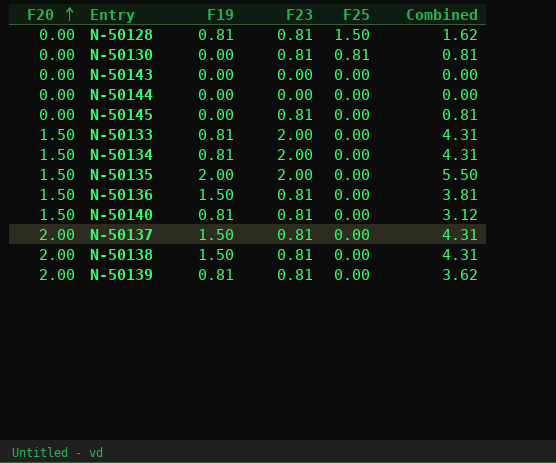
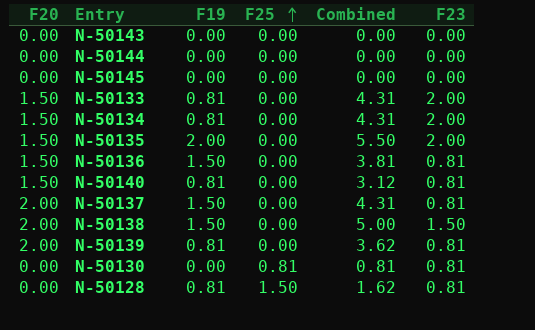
row order: F20 ascending -> F25 ascending
column F23 | position: 4 -> 6
N-50145 | Combined: 0.81 -> 0.00
N-50145 | F23: 0.81 -> 0.00
N-50138 | Combined: 4.31 -> 5.00
N-50138 | F23: 0.81 -> 1.50

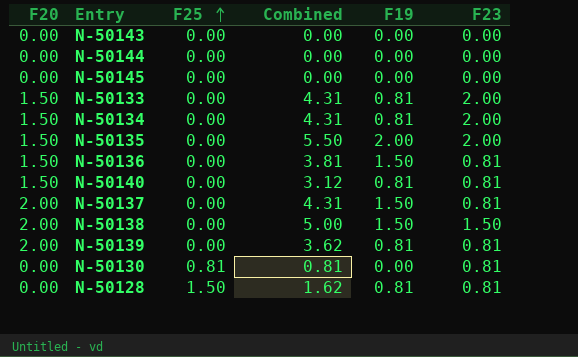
column F19 | position: 3 -> 5

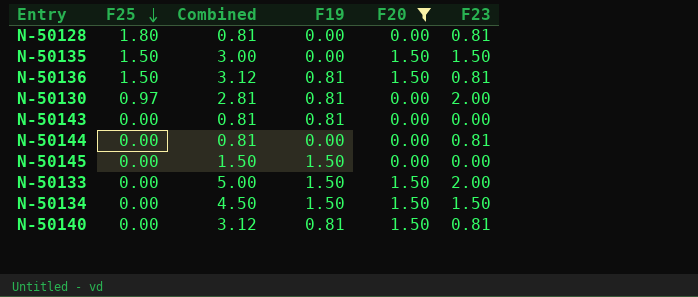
filter: none -> F20 != 2.00
row order: F25 ascending -> F25 descending
column F20 | position: 1 -> 5
N-50128 | F25: 1.50 -> 1.80
N-50128 | Combined: 1.62 -> 0.81
N-50128 | F19: 0.81 -> 0.00
N-50135 | F25: 0.00 -> 1.50
N-50135 | Combined: 5.50 -> 3.00
N-50135 | F19: 2.00 -> 0.00
N-50135 | F23: 2.00 -> 1.50
N-50136 | F25: 0.00 -> 1.50
N-50136 | Combined: 3.81 -> 3.12
N-50136 | F19: 1.50 -> 0.81
N-50130 | F25: 0.81 -> 0.97
N-50130 | Combined: 0.81 -> 2.81
N-50130 | F19: 0.00 -> 0.81
N-50130 | F23: 0.81 -> 2.00
N-50143 | Combined: 0.00 -> 0.81
N-50143 | F19: 0.00 -> 0.81
N-50144 | Combined: 0.00 -> 0.81
N-50144 | F23: 0.00 -> 0.81
N-50145 | Combined: 0.00 -> 1.50
N-50145 | F19: 0.00 -> 1.50
N-50133 | Combined: 4.31 -> 5.00
N-50133 | F19: 0.81 -> 1.50
N-50134 | Combined: 4.31 -> 4.50
N-50134 | F19: 0.81 -> 1.50
N-50134 | F23: 2.00 -> 1.50

